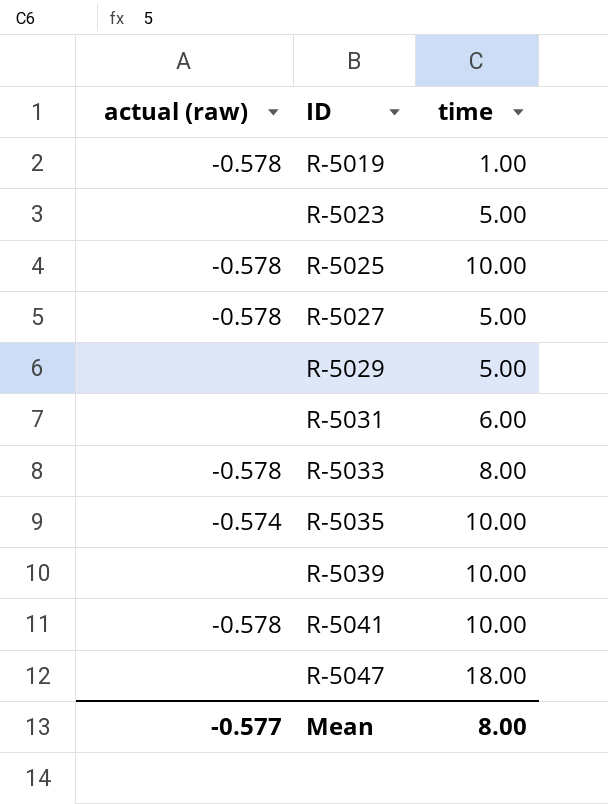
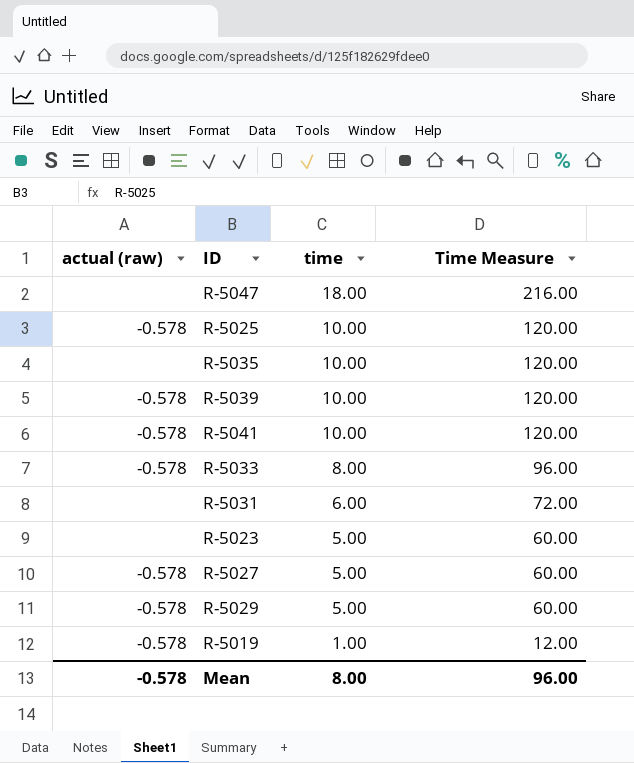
row order: ID ascending -> time descending
column Time Measure | formula: none -> [time] * 12
R-5035 | actual (raw): -0.574 -> none
R-5039 | actual (raw): none -> -0.578
R-5029 | actual (raw): none -> -0.578
Mean | actual (raw): -0.577 -> -0.578

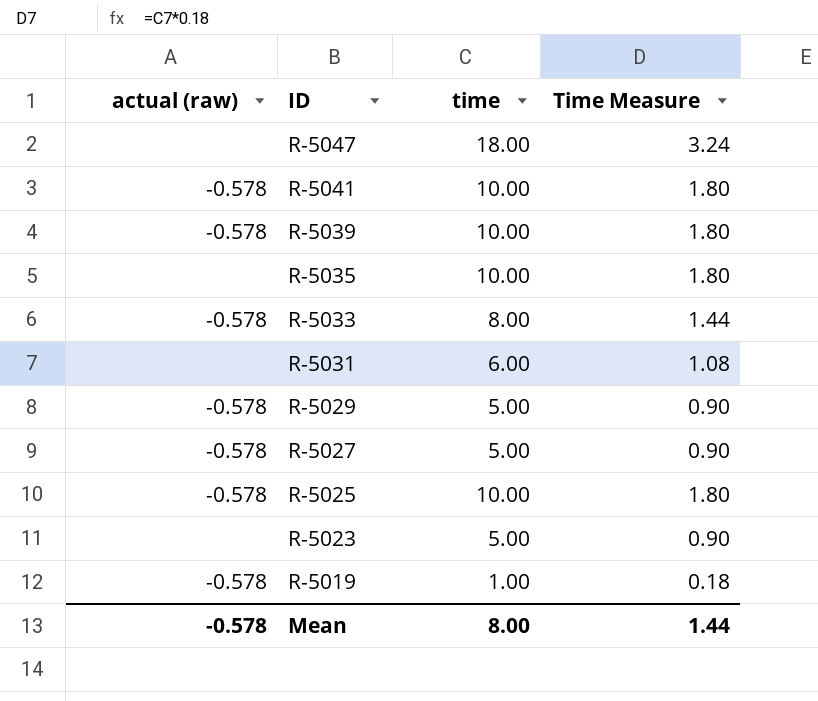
row order: time descending -> ID descending
column Time Measure | formula: [time] * 12 -> [time] * 0.18
Mean | Time Measure: 96.00 -> 1.44

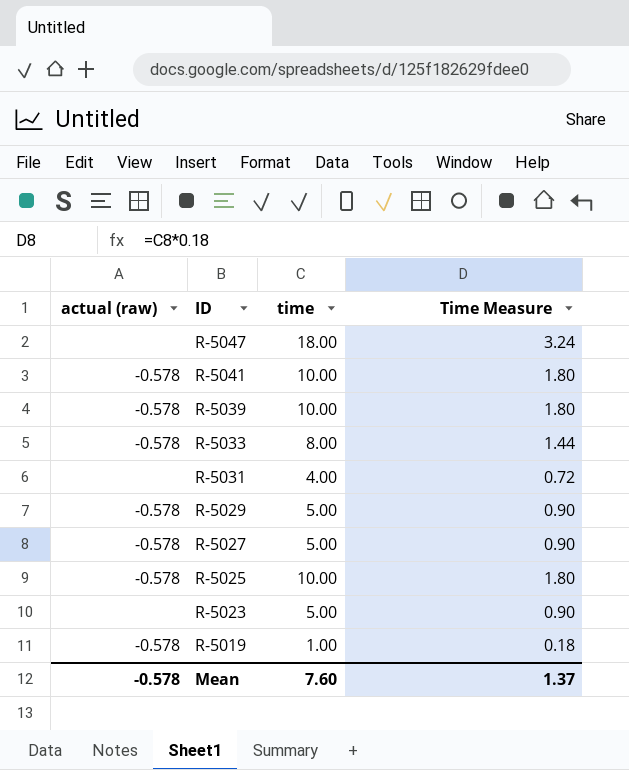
row R-5035: none | 10.00 | 1.80 -> none
R-5031 | time: 6.00 -> 4.00
R-5031 | Time Measure: 1.08 -> 0.72
Mean | time: 8.00 -> 7.60
Mean | Time Measure: 1.44 -> 1.37

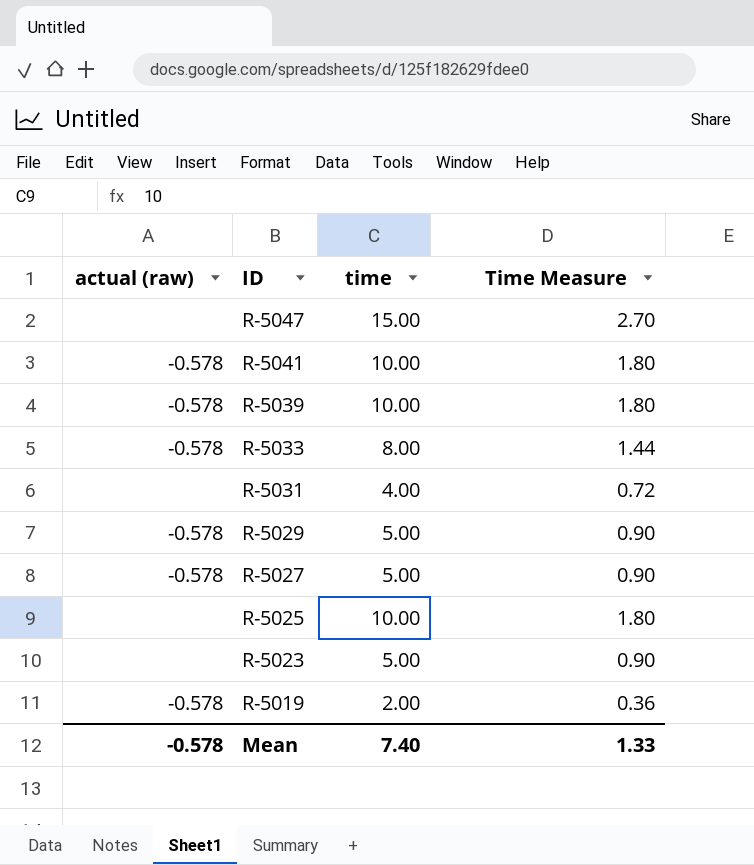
R-5047 | time: 18.00 -> 15.00
R-5047 | Time Measure: 3.24 -> 2.70
R-5025 | actual (raw): -0.578 -> none
R-5019 | time: 1.00 -> 2.00
R-5019 | Time Measure: 0.18 -> 0.36
Mean | time: 7.60 -> 7.40
Mean | Time Measure: 1.37 -> 1.33

